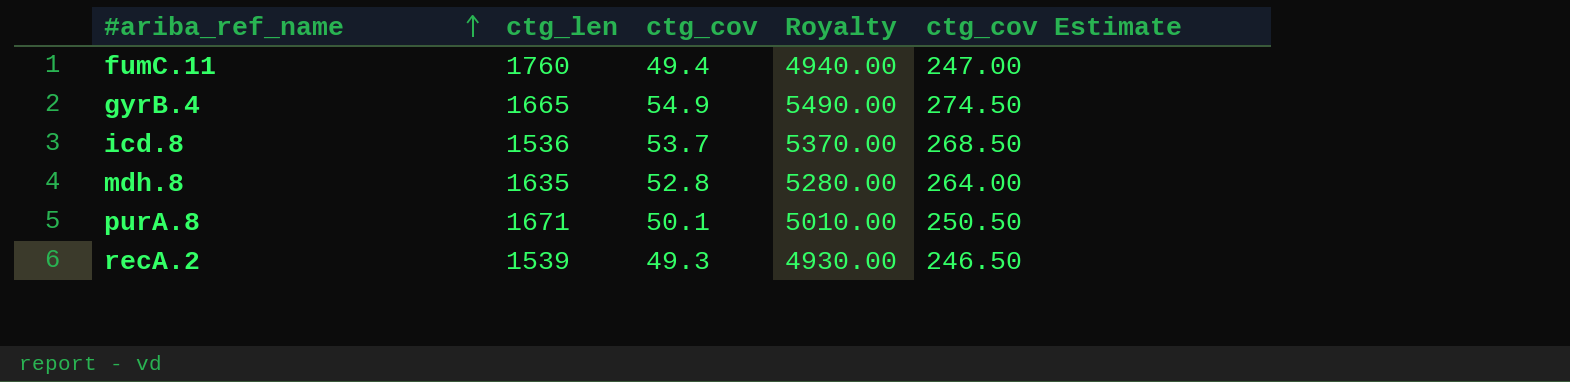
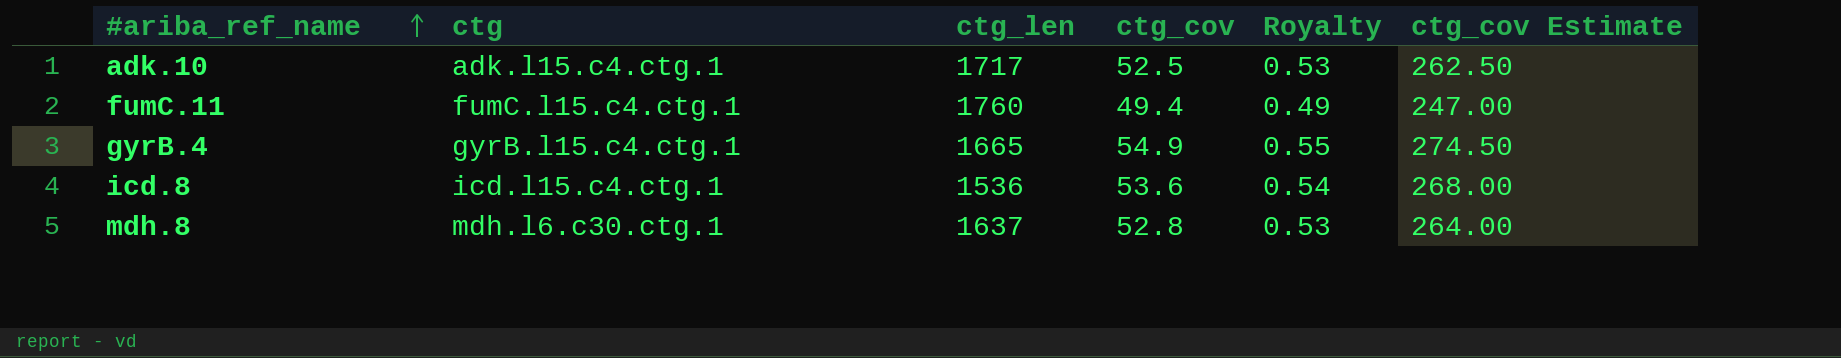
column ctg | position: none -> 2
column Royalty | formula: [ctg_cov] * 100 -> [ctg_cov] * 0.01
row purA.8: 1671 | 50.1 | 5010.00 | 250.50 -> none
row recA.2: 1539 | 49.3 | 4930.00 | 246.50 -> none
row adk.10: none -> adk.l15.c4.ctg.1 | 1717 | 52.5 | 0.53 | 262.50
icd.8 | ctg_cov: 53.7 -> 53.6
icd.8 | ctg_cov Estimate: 268.50 -> 268.00
mdh.8 | ctg_len: 1635 -> 1637

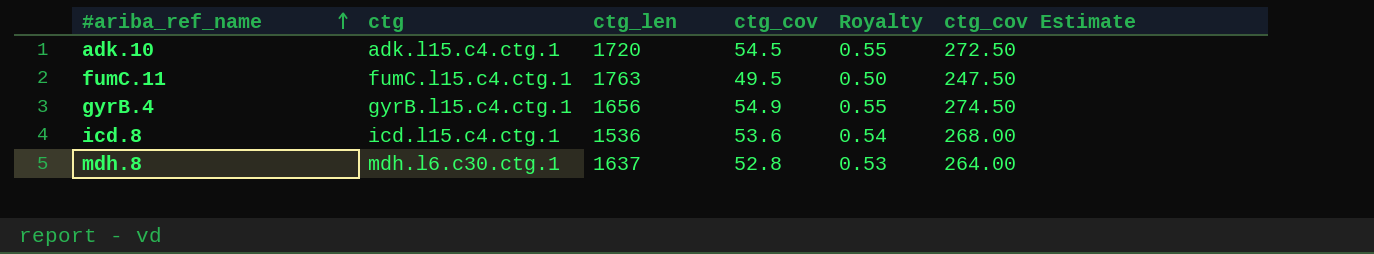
adk.10 | ctg_len: 1717 -> 1720
adk.10 | ctg_cov: 52.5 -> 54.5
adk.10 | Royalty: 0.53 -> 0.55
adk.10 | ctg_cov Estimate: 262.50 -> 272.50
fumC.11 | ctg_len: 1760 -> 1763
fumC.11 | ctg_cov: 49.4 -> 49.5
fumC.11 | Royalty: 0.49 -> 0.50
fumC.11 | ctg_cov Estimate: 247.00 -> 247.50
gyrB.4 | ctg_len: 1665 -> 1656

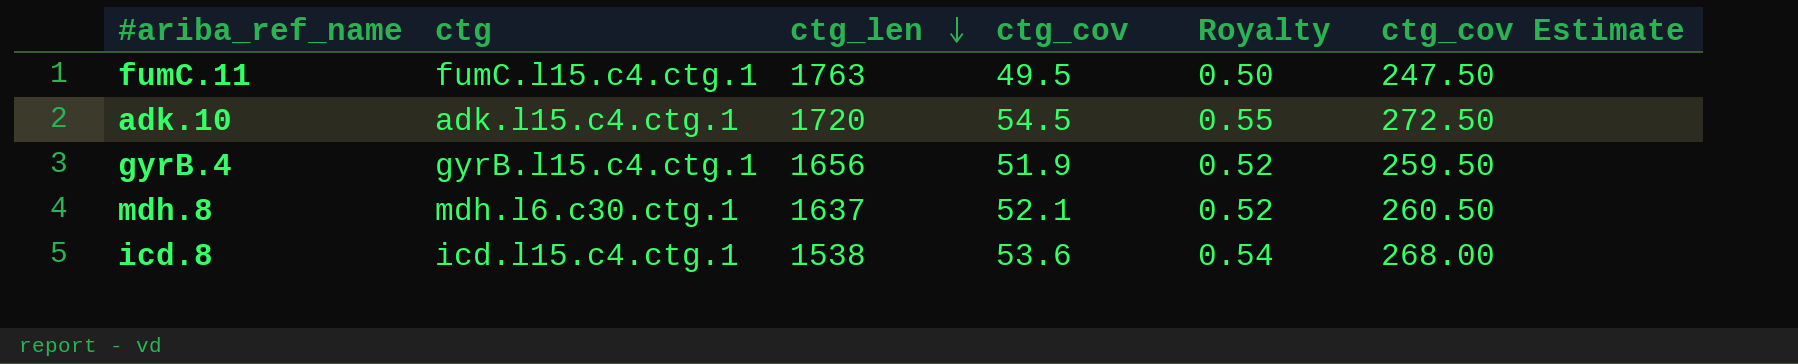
row order: #ariba_ref_name ascending -> ctg_len descending
gyrB.4 | ctg_cov: 54.9 -> 51.9
gyrB.4 | Royalty: 0.55 -> 0.52
gyrB.4 | ctg_cov Estimate: 274.50 -> 259.50
mdh.8 | ctg_cov: 52.8 -> 52.1
mdh.8 | Royalty: 0.53 -> 0.52
mdh.8 | ctg_cov Estimate: 264.00 -> 260.50
icd.8 | ctg_len: 1536 -> 1538

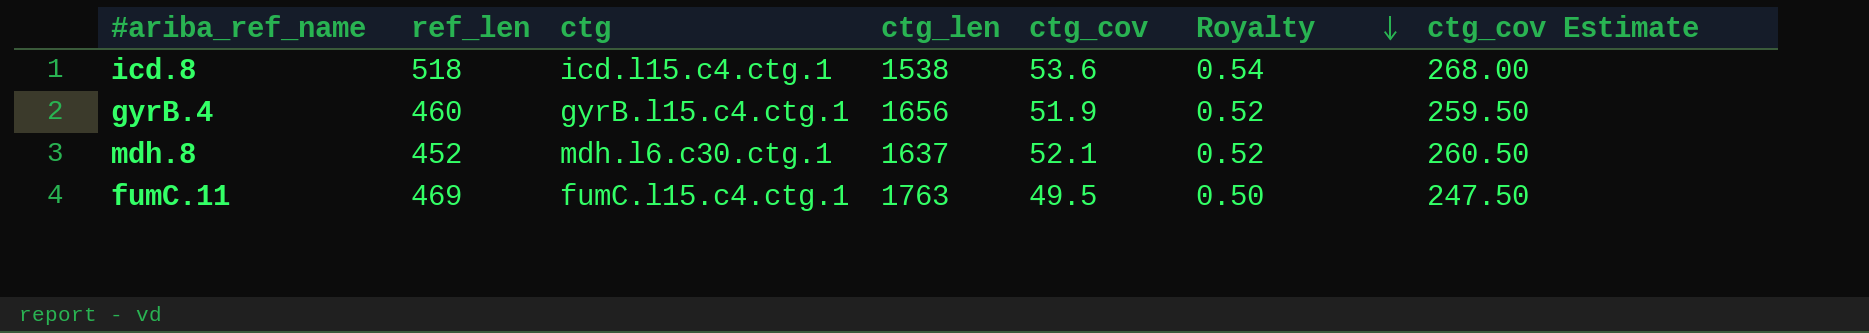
row order: ctg_len descending -> Royalty descending
column ref_len | position: none -> 2
row adk.10: adk.l15.c4.ctg.1 | 1720 | 54.5 | 0.55 | 272.50 -> none

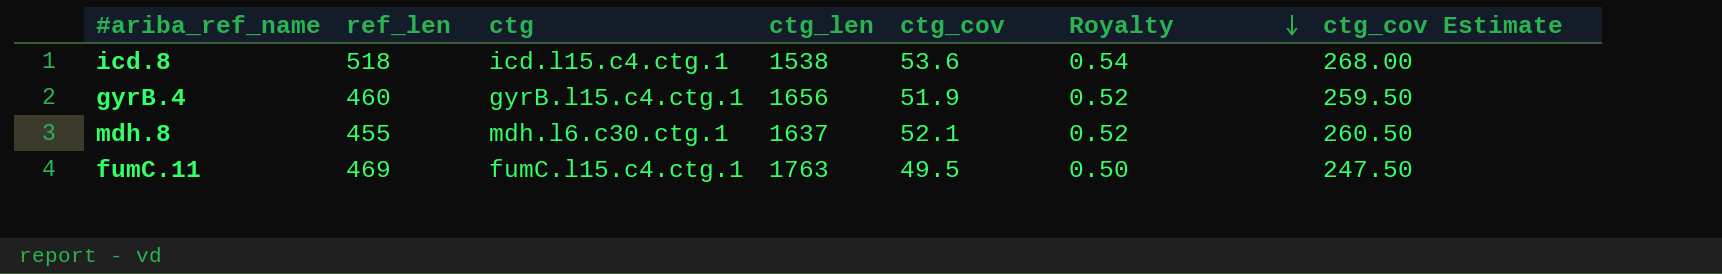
mdh.8 | ref_len: 452 -> 455

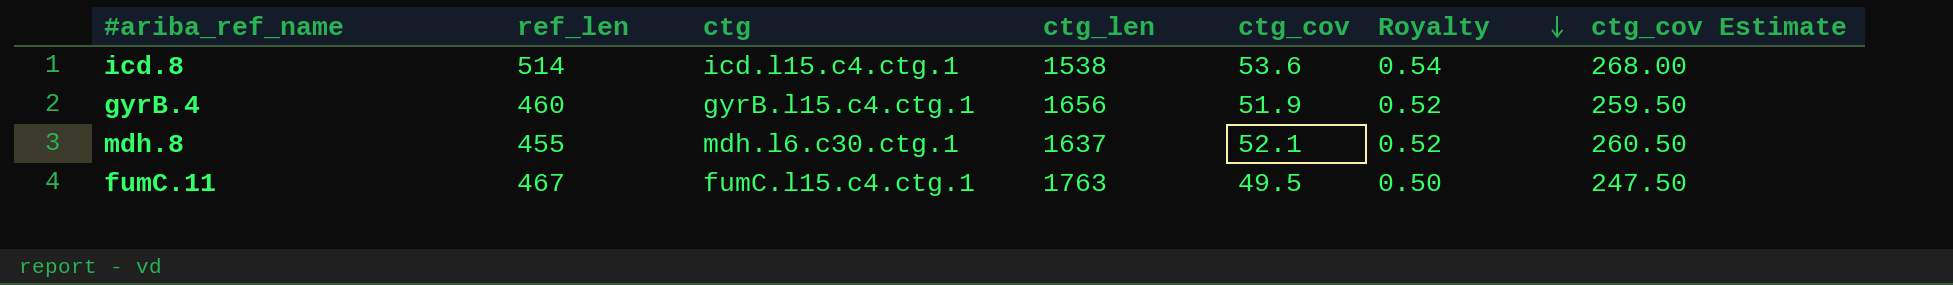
icd.8 | ref_len: 518 -> 514
fumC.11 | ref_len: 469 -> 467

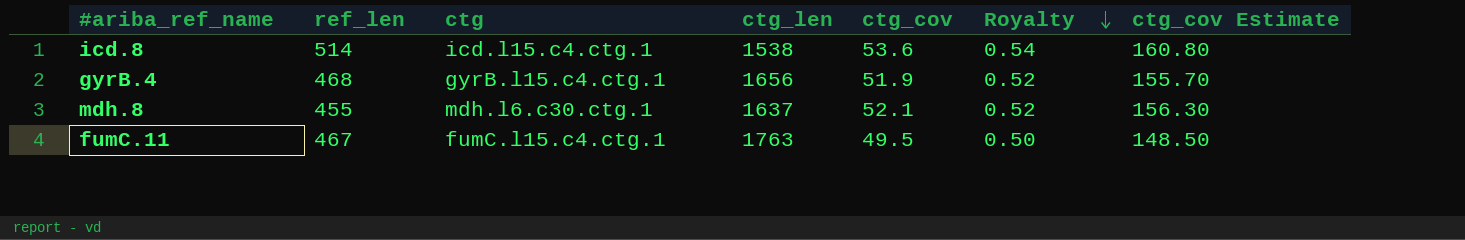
column ctg_cov Estimate | formula: [ctg_cov] * 5 -> [ctg_cov] * 3
gyrB.4 | ref_len: 460 -> 468

